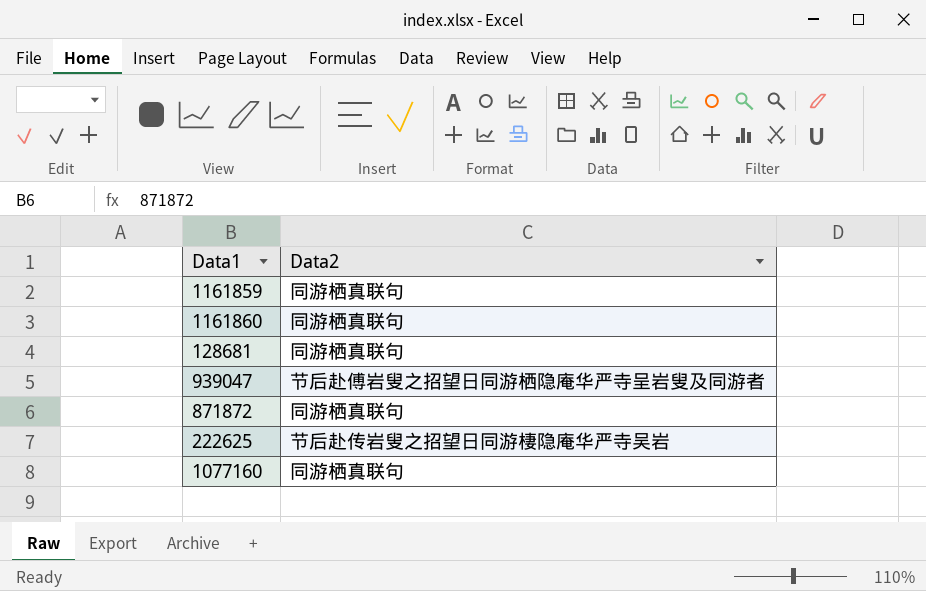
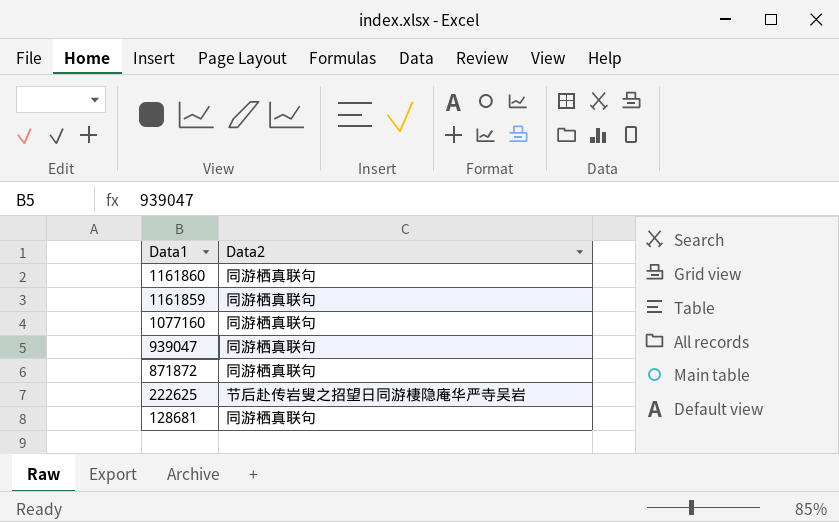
row order: none -> Data1 descending
939047 | Data2: 节后赴傅岩叟之招望日同游栖隐庵华严寺呈岩叟及同游者 -> 同游栖真联句

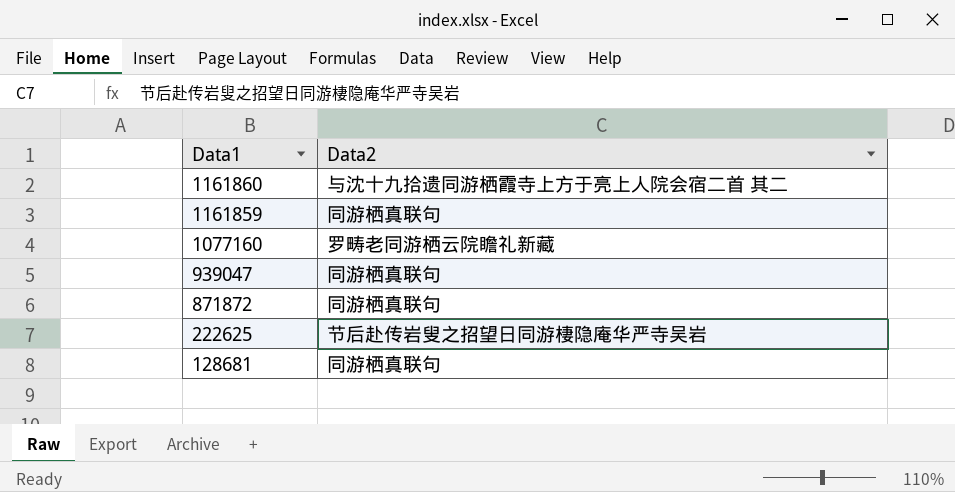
1161860 | Data2: 同游栖真联句 -> 与沈十九拾遗同游栖霞寺上方于亮上人院会宿二首 其二
1077160 | Data2: 同游栖真联句 -> 罗畴老同游栖云院瞻礼新藏

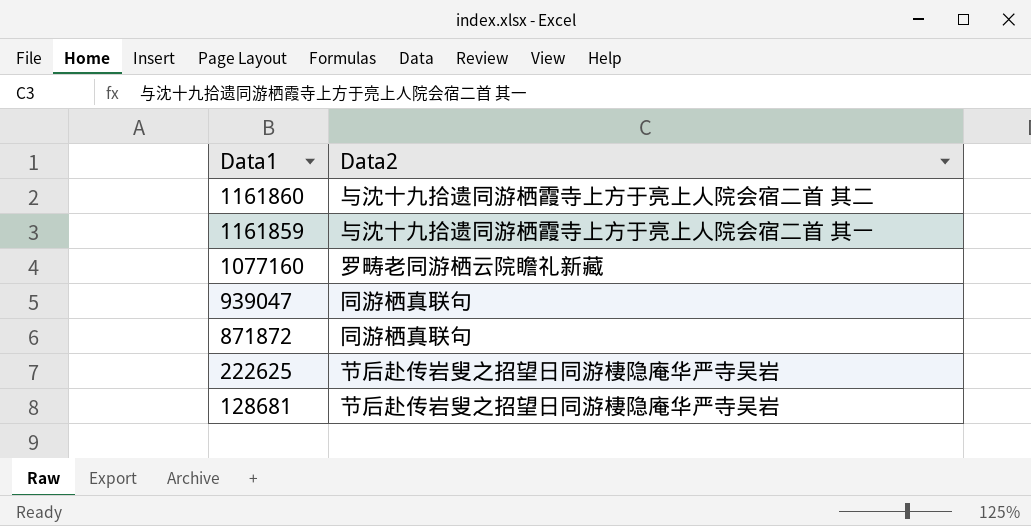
1161859 | Data2: 同游栖真联句 -> 与沈十九拾遗同游栖霞寺上方于亮上人院会宿二首 其一
128681 | Data2: 同游栖真联句 -> 节后赴传岩叟之招望日同游棲隐庵华严寺吴岩

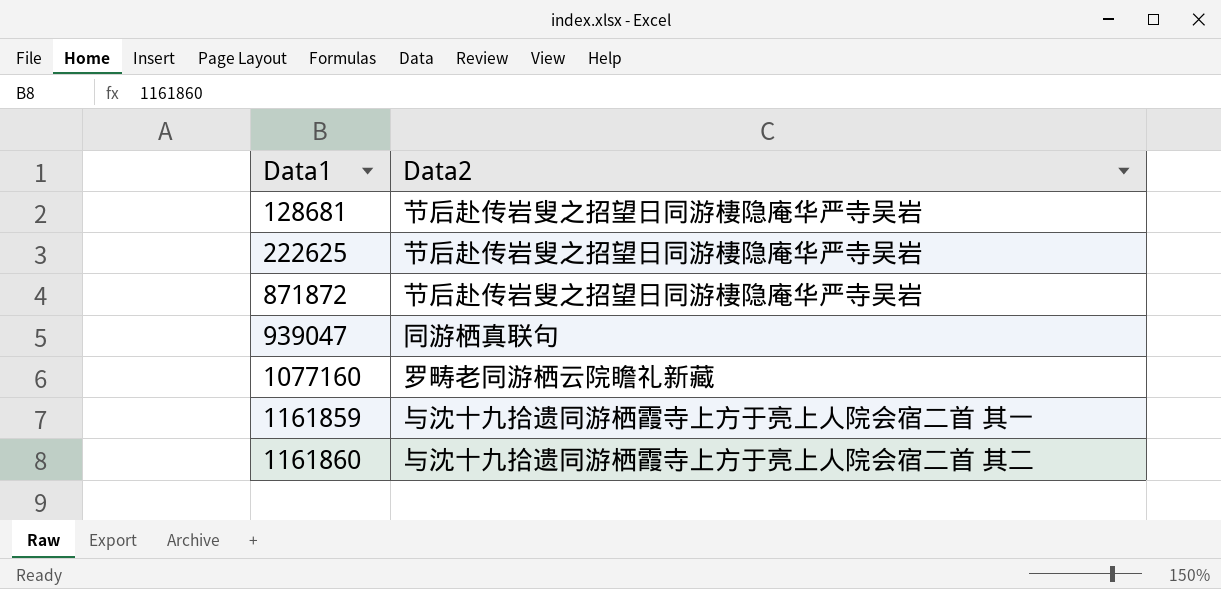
row order: Data1 descending -> Data1 ascending
871872 | Data2: 同游栖真联句 -> 节后赴传岩叟之招望日同游棲隐庵华严寺吴岩

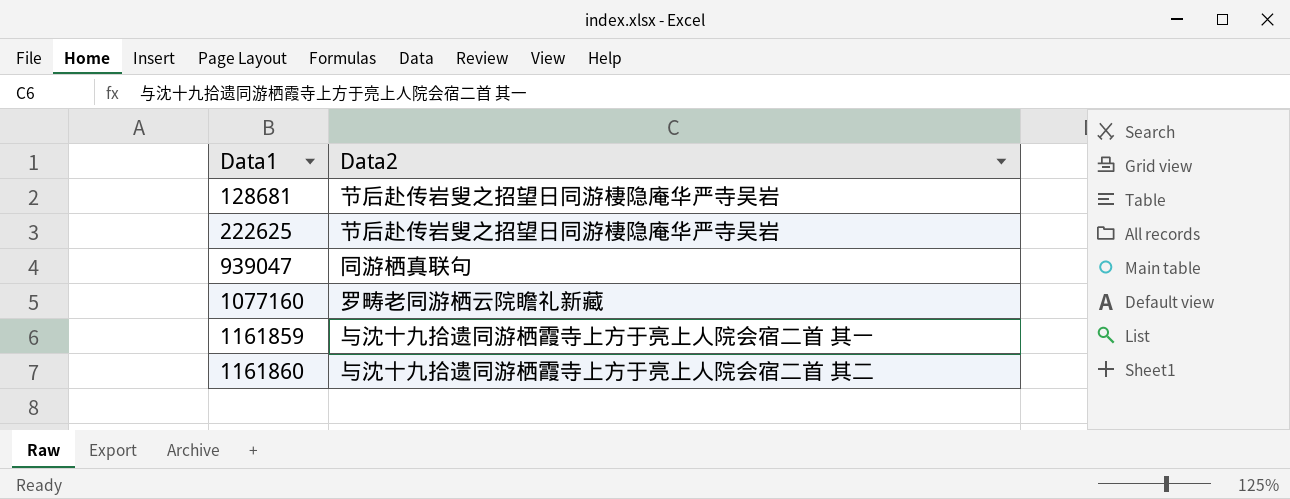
row 871872: 节后赴传岩叟之招望日同游棲隐庵华严寺吴岩 -> none

